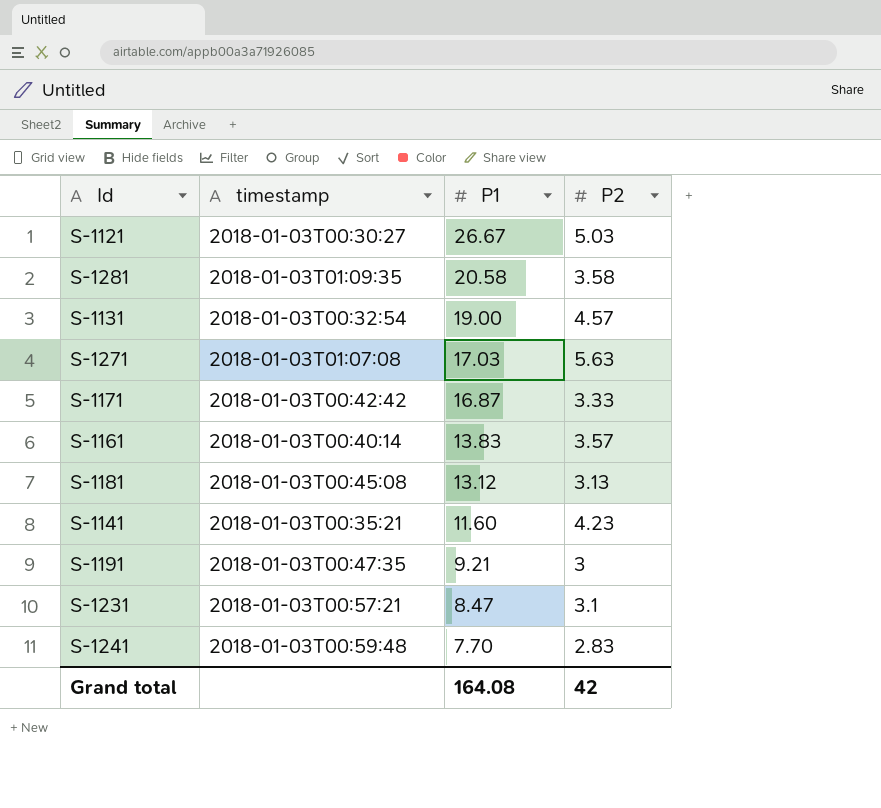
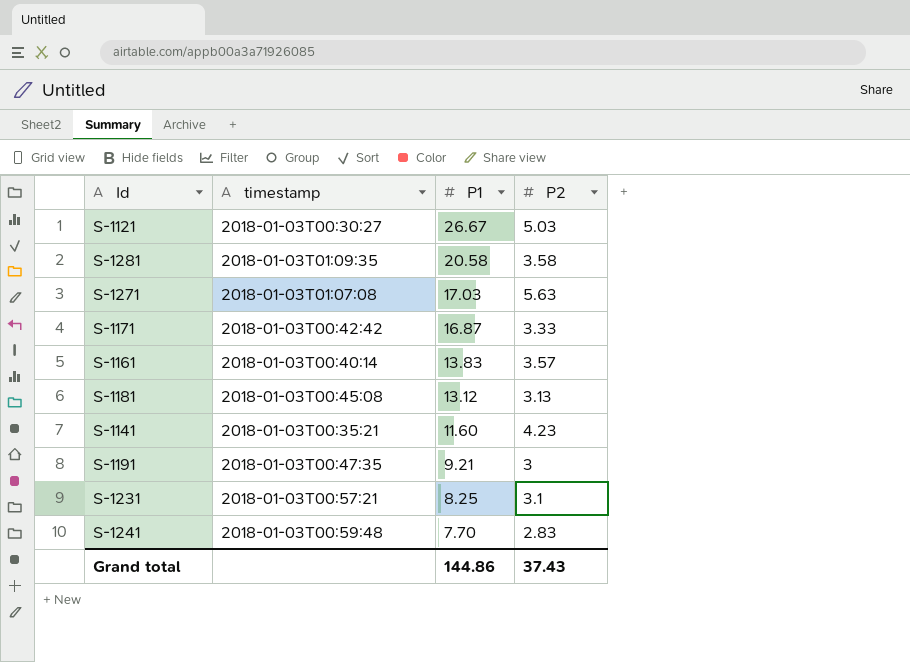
row S-1131: 2018-01-03T00:32:54 | 19.00 | 4.57 -> none
S-1231 | P1: 8.47 -> 8.25
Grand total | P1: 164.08 -> 144.86
Grand total | P2: 42 -> 37.43

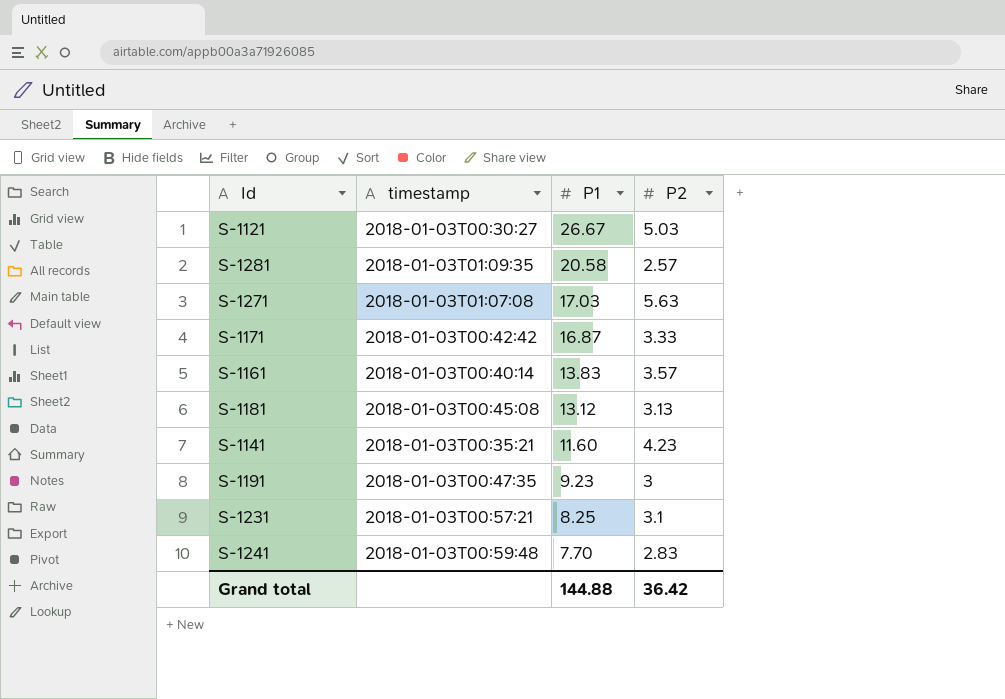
S-1281 | P2: 3.58 -> 2.57
S-1191 | P1: 9.21 -> 9.23
Grand total | P1: 144.86 -> 144.88
Grand total | P2: 37.43 -> 36.42

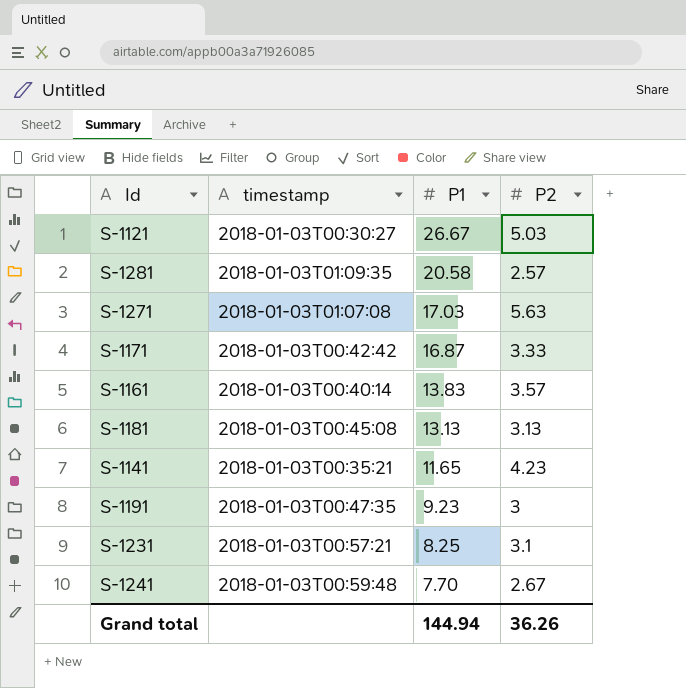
S-1181 | P1: 13.12 -> 13.13
S-1141 | P1: 11.60 -> 11.65
S-1241 | P2: 2.83 -> 2.67
Grand total | P1: 144.88 -> 144.94
Grand total | P2: 36.42 -> 36.26

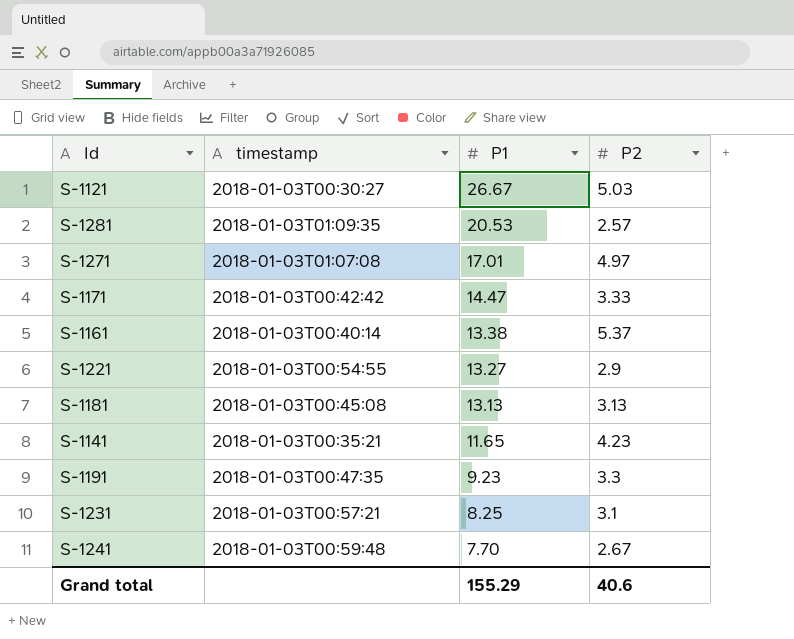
S-1281 | P1: 20.58 -> 20.53
S-1271 | P1: 17.03 -> 17.01
S-1271 | P2: 5.63 -> 4.97
S-1171 | P1: 16.87 -> 14.47
S-1161 | P1: 13.83 -> 13.38
S-1161 | P2: 3.57 -> 5.37
row S-1221: none -> 2018-01-03T00:54:55 | 13.27 | 2.9
S-1191 | P2: 3 -> 3.3
Grand total | P1: 144.94 -> 155.29
Grand total | P2: 36.26 -> 40.6

